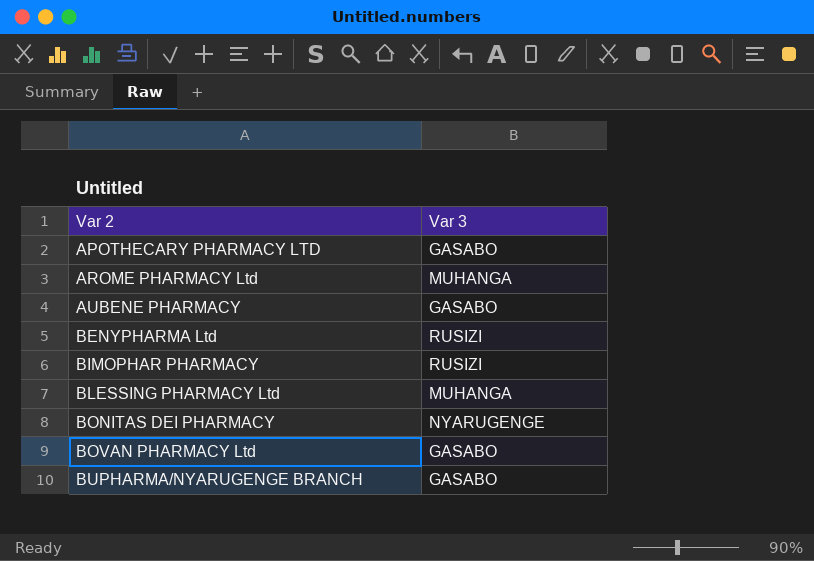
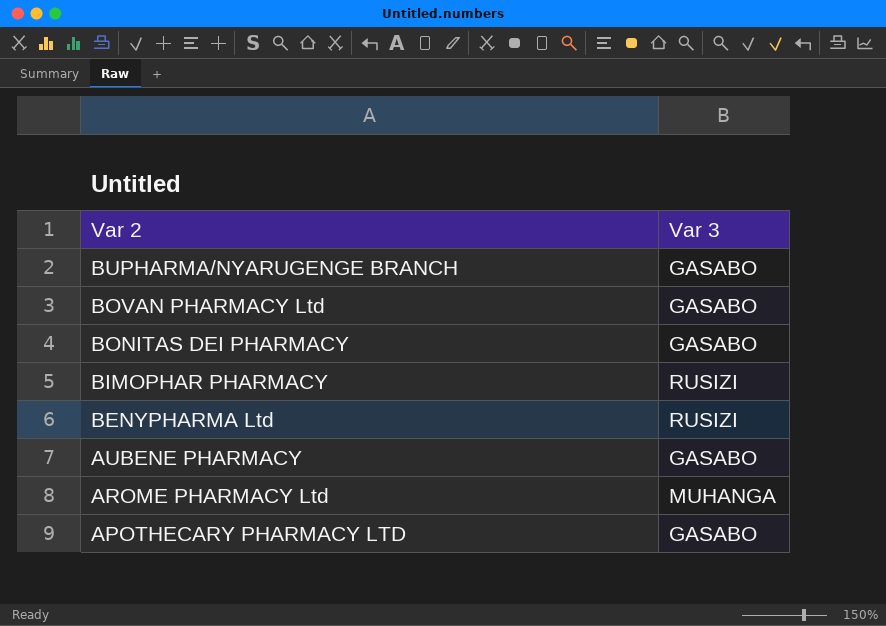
row order: Var 2 ascending -> Var 2 descending
row BLESSING PHARMACY Ltd: MUHANGA -> none
BONITAS DEI PHARMACY | Var 3: NYARUGENGE -> GASABO

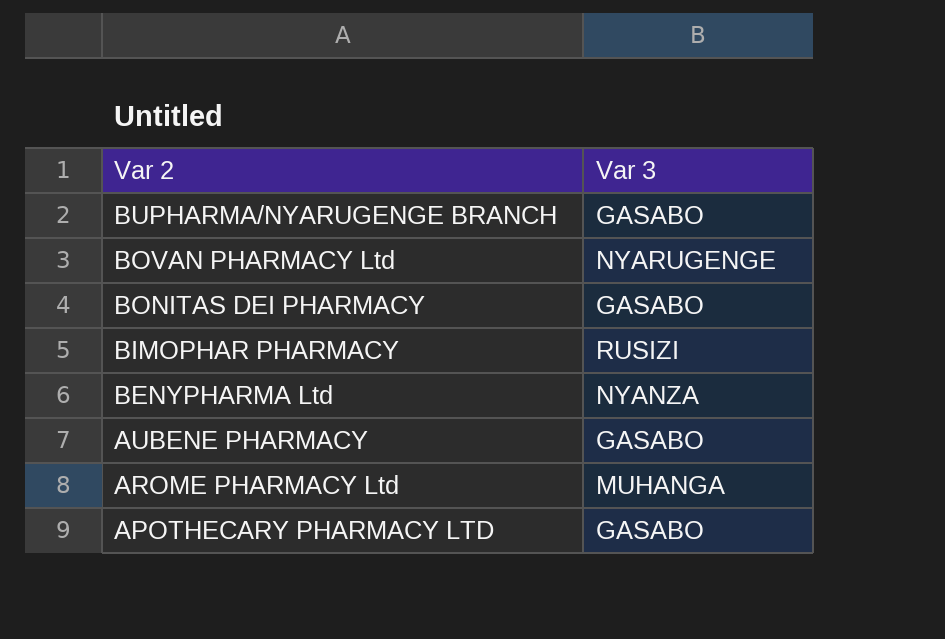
BOVAN PHARMACY Ltd | Var 3: GASABO -> NYARUGENGE
BENYPHARMA Ltd | Var 3: RUSIZI -> NYANZA

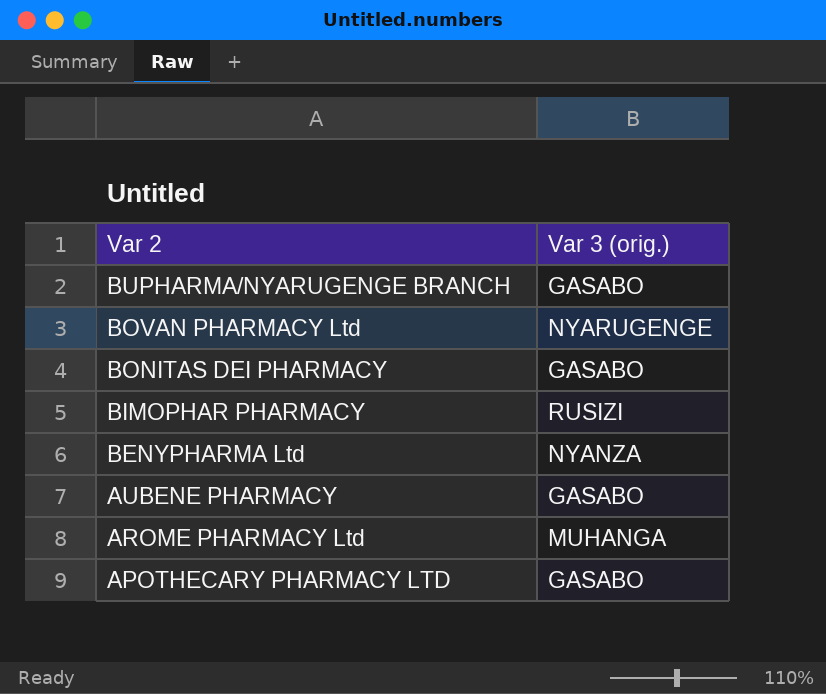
column name: Var 3 -> Var 3 (orig.)

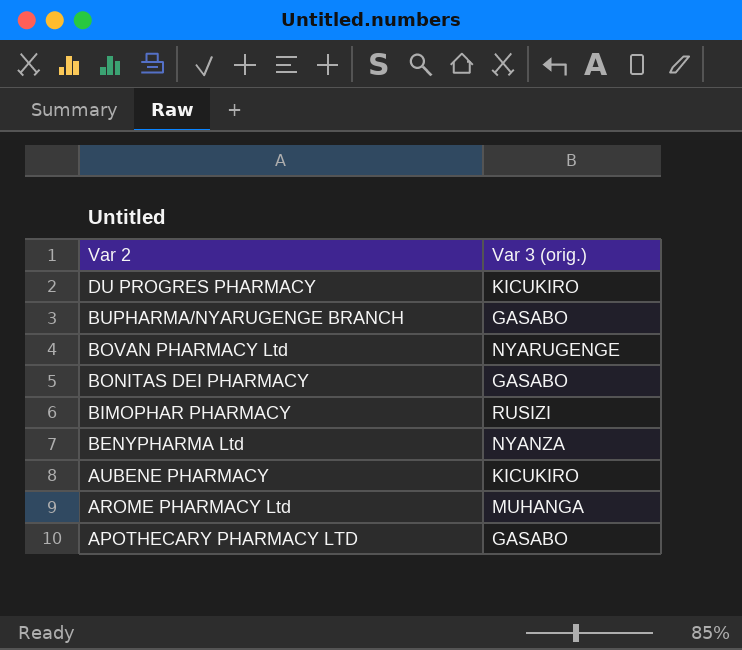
row DU PROGRES PHARMACY: none -> KICUKIRO
AUBENE PHARMACY | Var 3 (orig.): GASABO -> KICUKIRO

